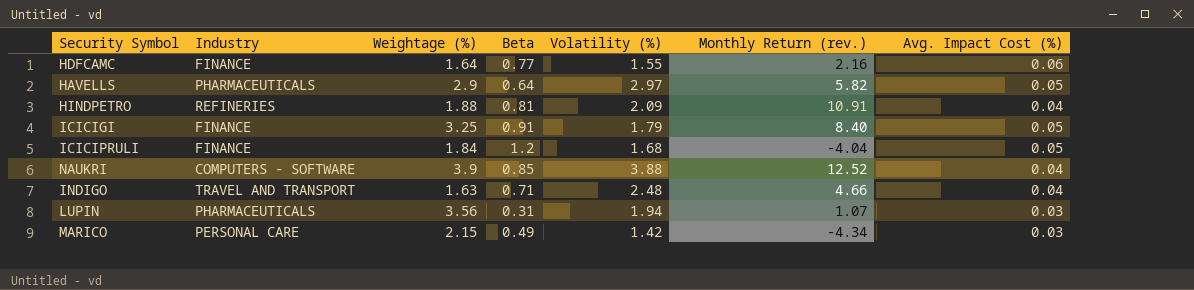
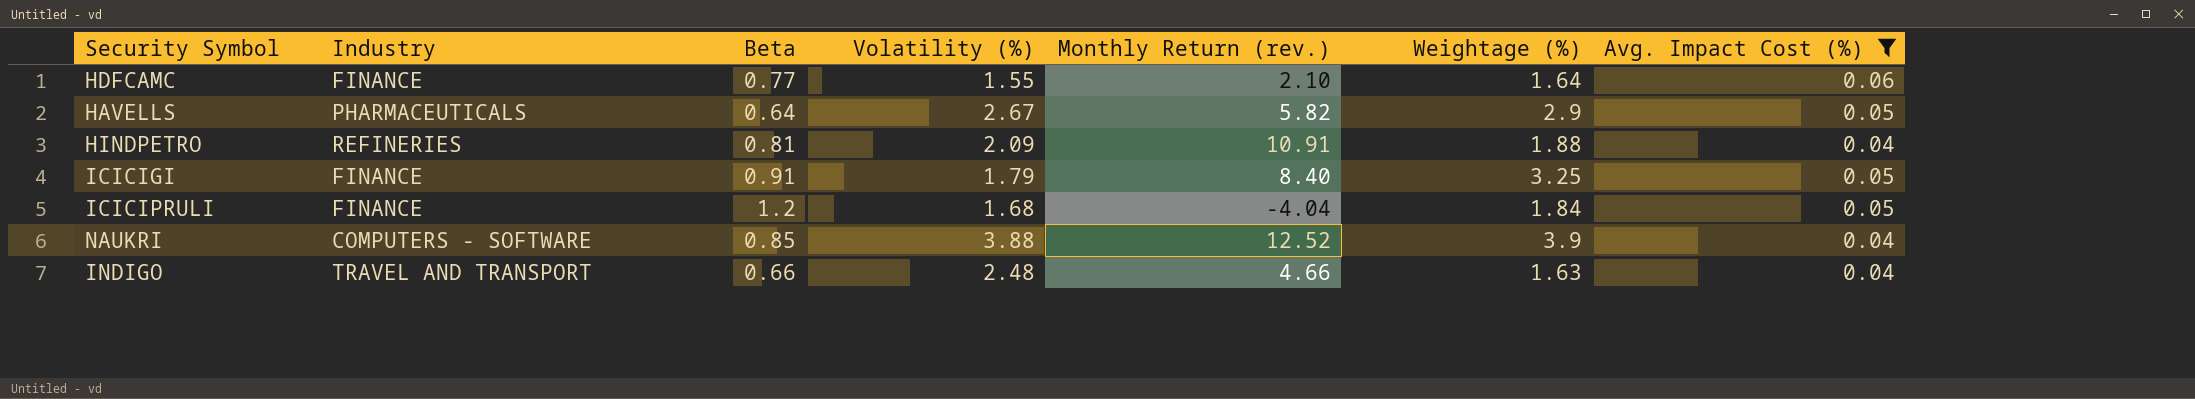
filter: none -> Avg. Impact Cost (%) != 0.03
column Weightage (%) | position: 3 -> 6
HDFCAMC | Monthly Return (rev.): 2.16 -> 2.10
HAVELLS | Volatility (%): 2.97 -> 2.67
INDIGO | Beta: 0.71 -> 0.66

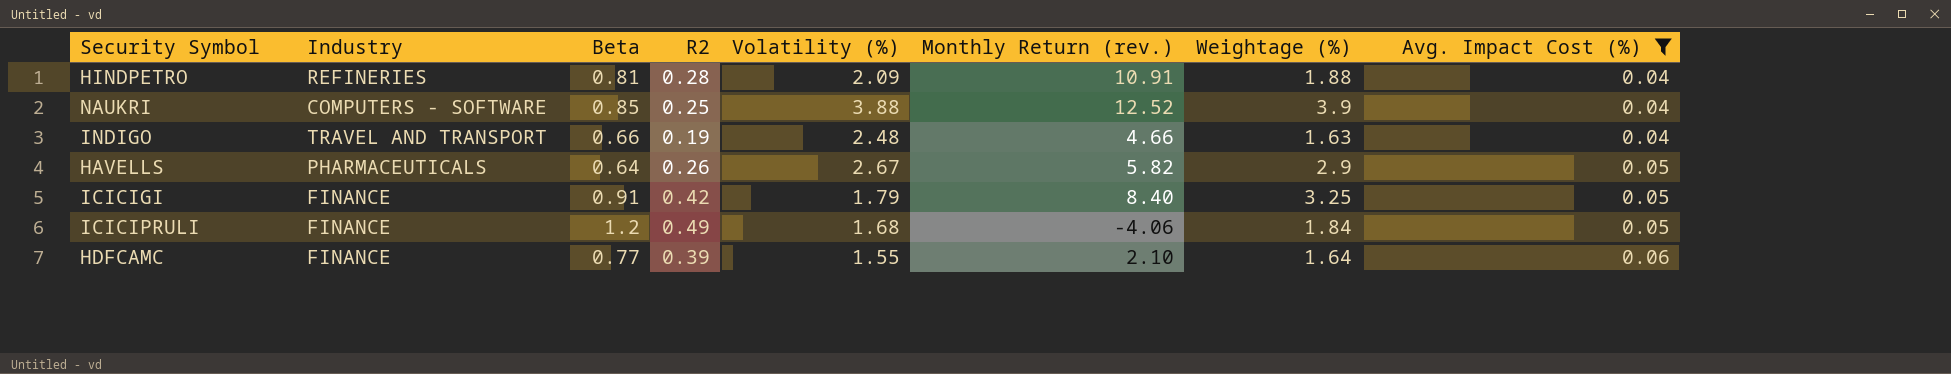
row order: none -> Avg. Impact Cost (%) ascending
column R2 | position: none -> 4
ICICIPRULI | Monthly Return (rev.): -4.04 -> -4.06

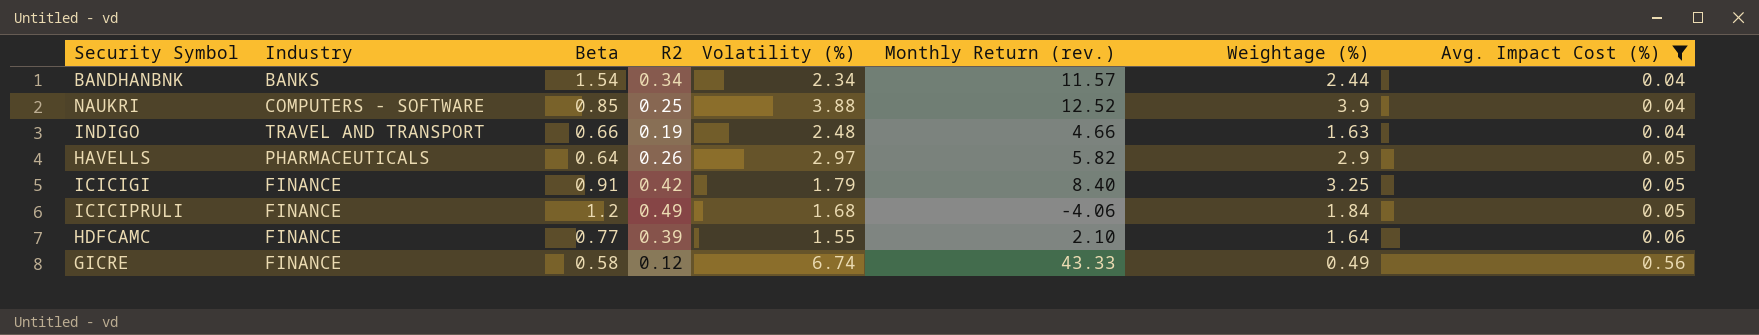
row HINDPETRO: REFINERIES | 0.81 | 0.28 | 2.09 | 10.91 | 1.88 | 0.04 -> none
row BANDHANBNK: none -> BANKS | 1.54 | 0.34 | 2.34 | 11.57 | 2.44 | 0.04
HAVELLS | Volatility (%): 2.67 -> 2.97
row GICRE: none -> FINANCE | 0.58 | 0.12 | 6.74 | 43.33 | 0.49 | 0.56

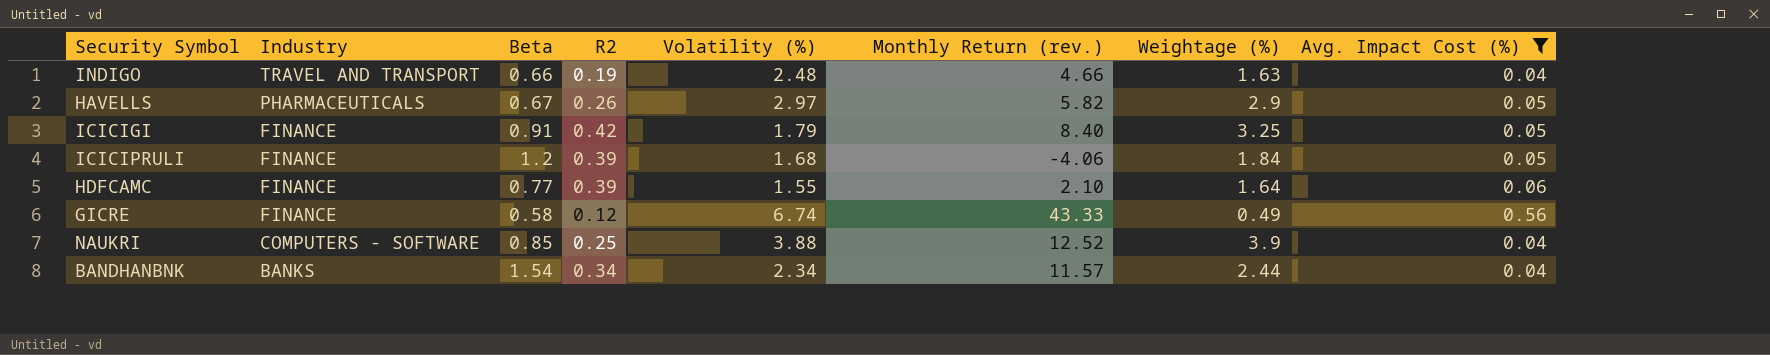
row order: Avg. Impact Cost (%) ascending -> Industry descending
HAVELLS | Beta: 0.64 -> 0.67
ICICIPRULI | R2: 0.49 -> 0.39

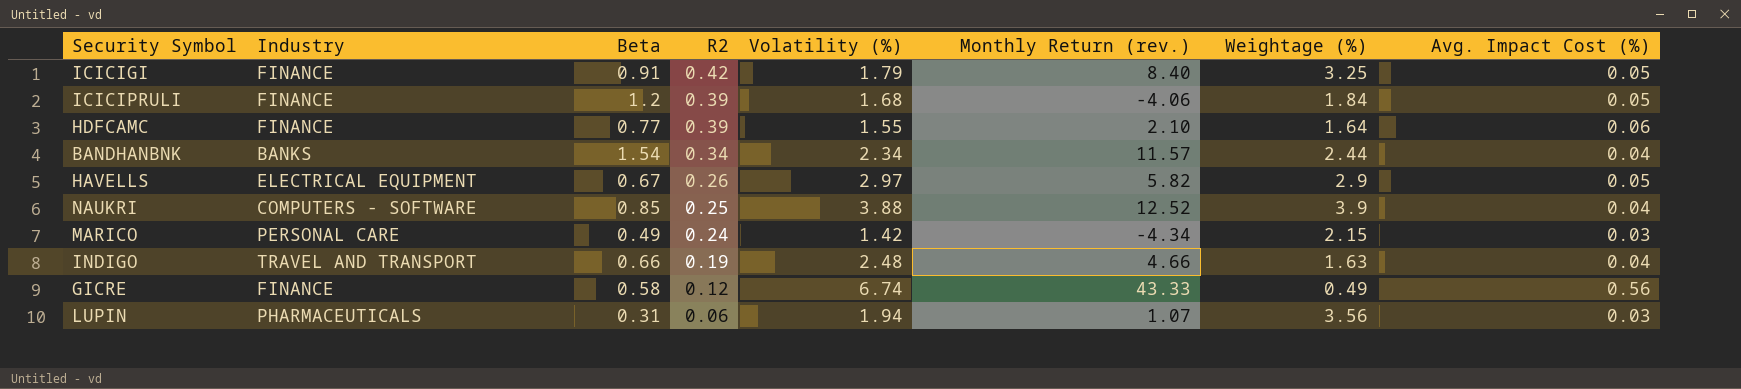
filter: Avg. Impact Cost (%) != 0.03 -> none
row order: Industry descending -> R2 descending
HAVELLS | Industry: PHARMACEUTICALS -> ELECTRICAL EQUIPMENT

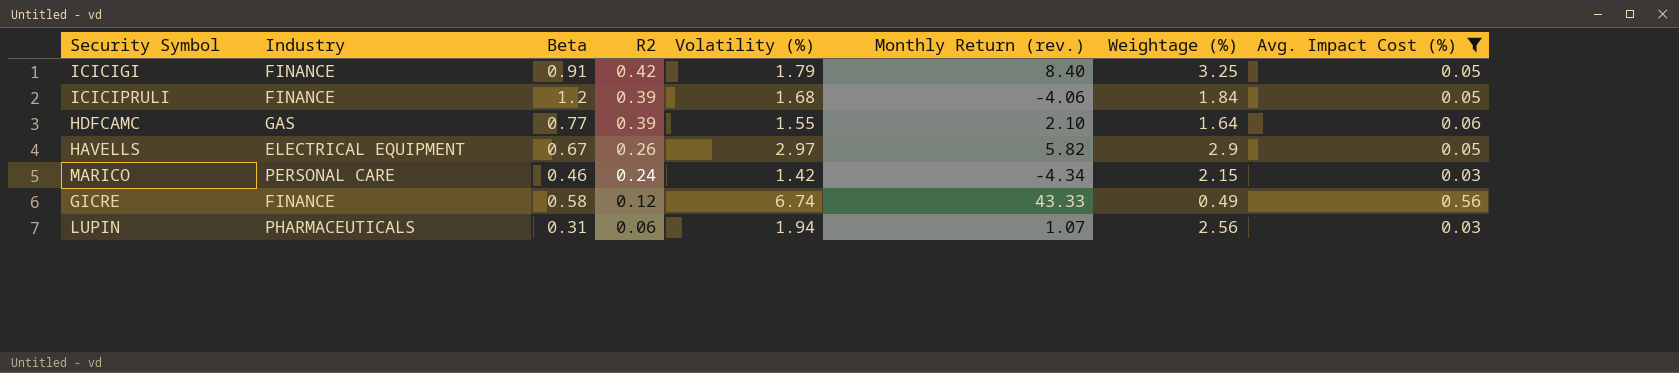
filter: none -> Avg. Impact Cost (%) != 0.04
HDFCAMC | Industry: FINANCE -> GAS
MARICO | Beta: 0.49 -> 0.46
LUPIN | Weightage (%): 3.56 -> 2.56

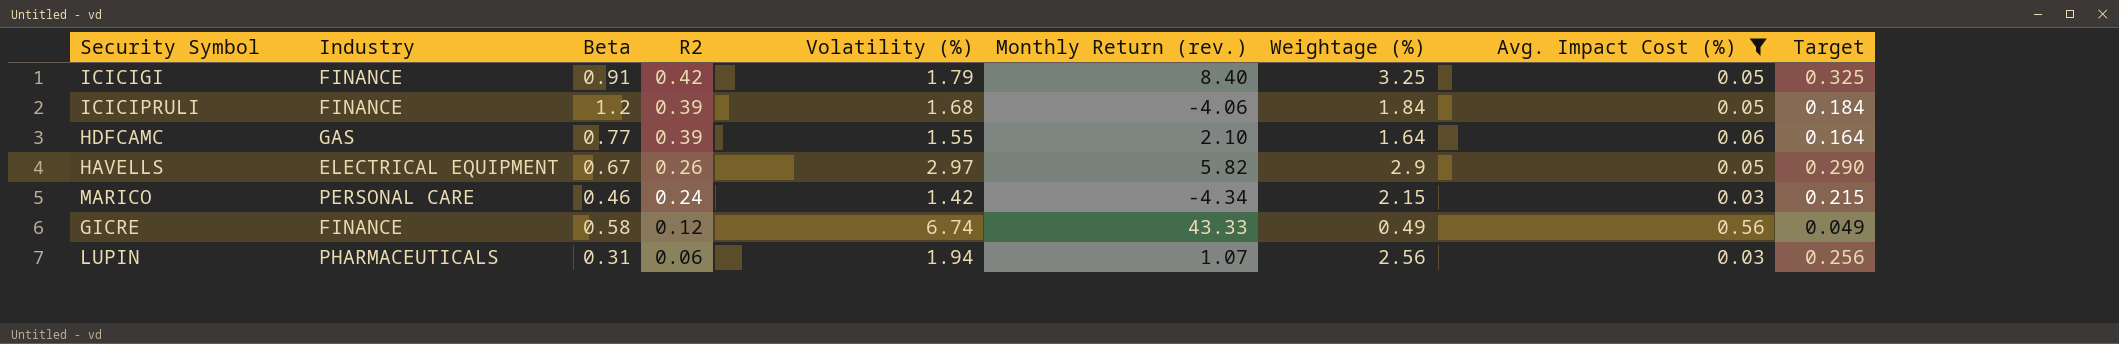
column Target | formula: none -> [Weightage (%)] * 0.1

